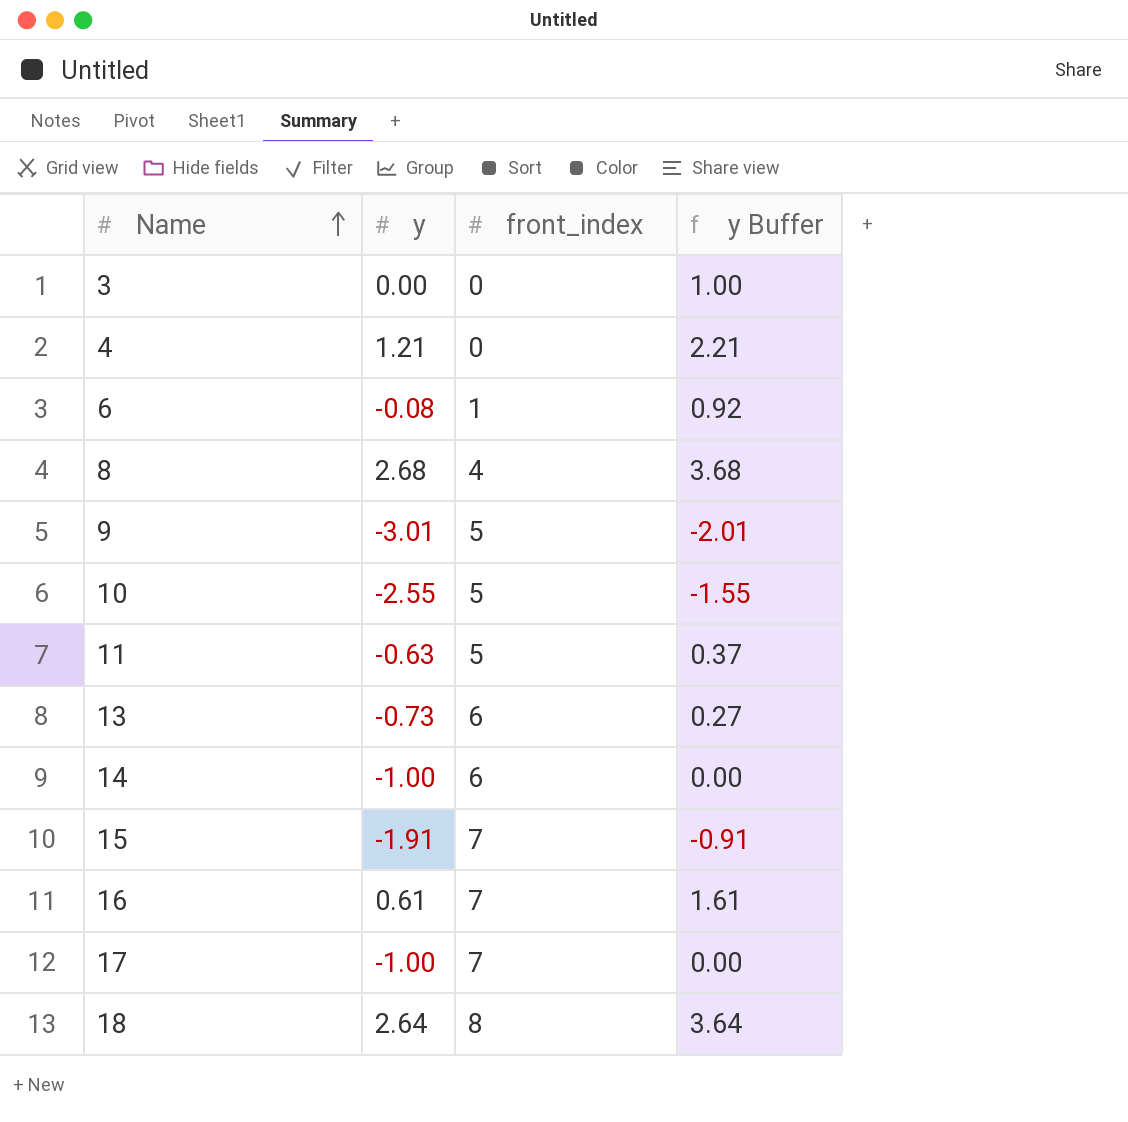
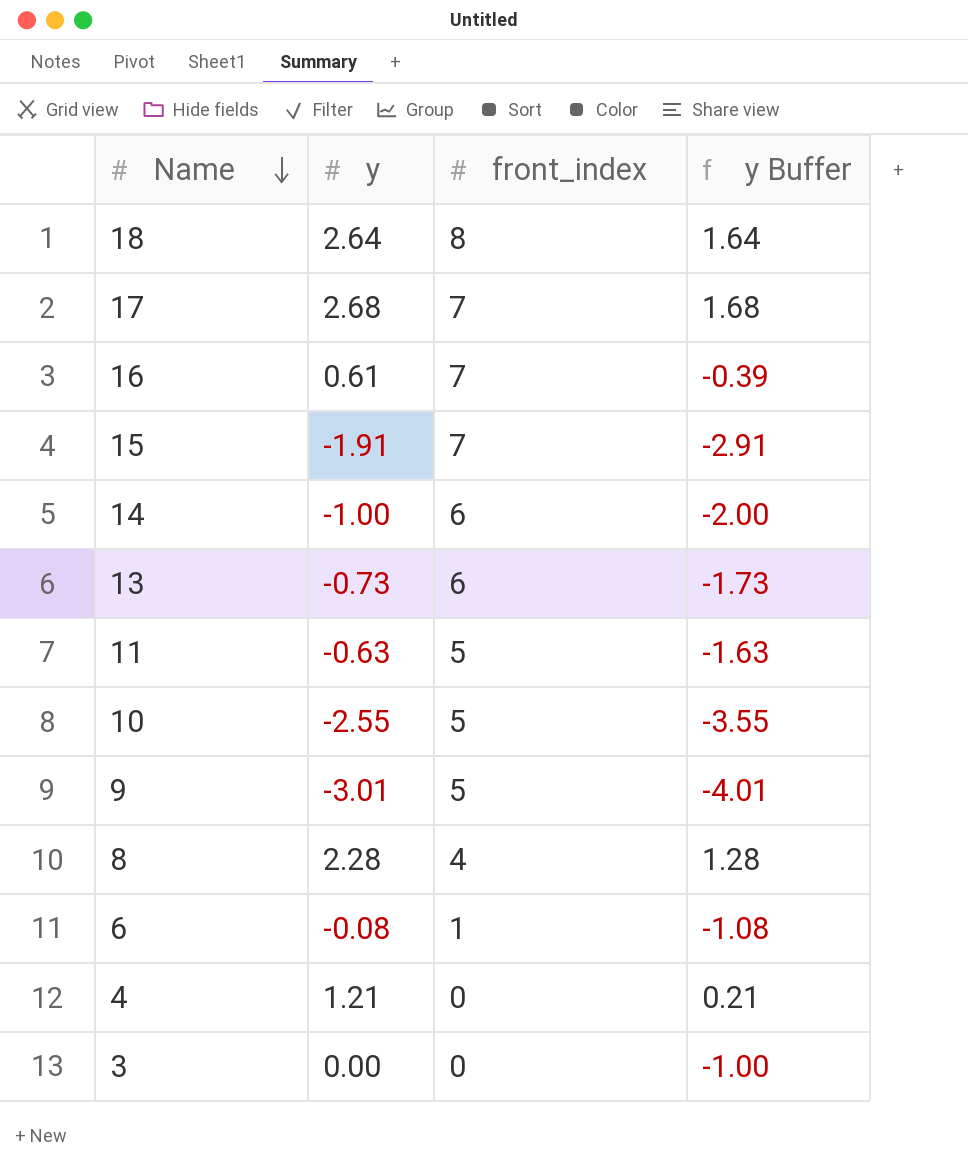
row order: Name ascending -> Name descending
column y Buffer | formula: [y] + 1 -> [y] - 1
17 | y: -1.00 -> 2.68
8 | y: 2.68 -> 2.28

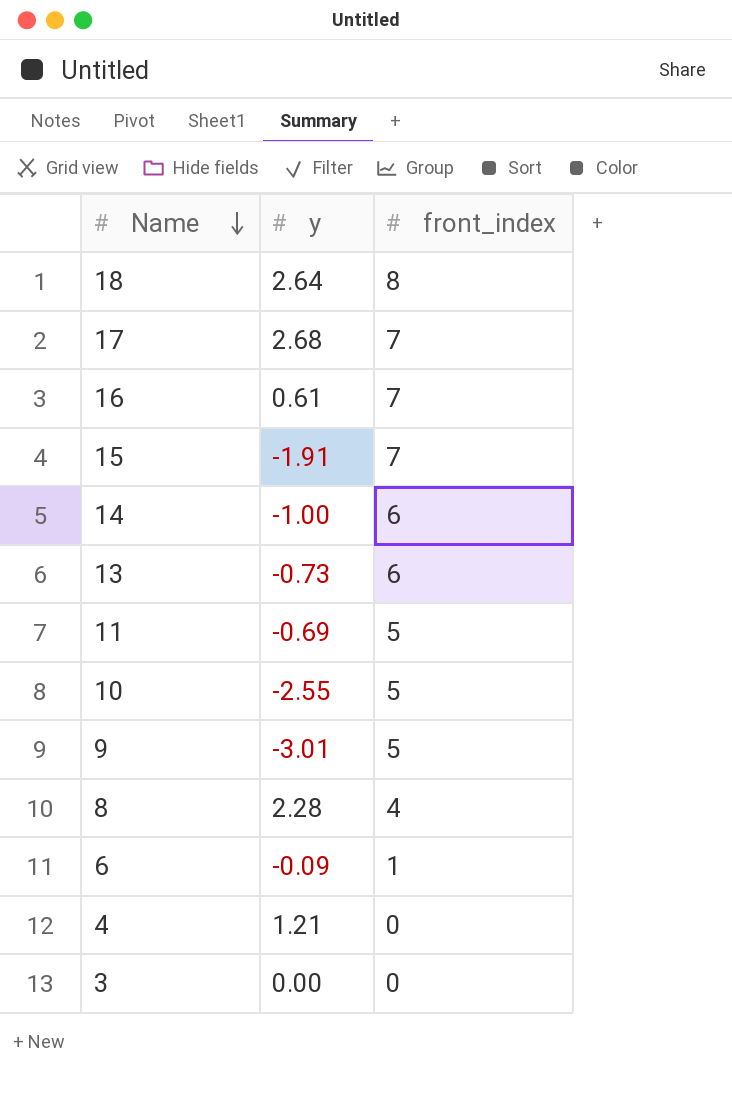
column y Buffer | formula: [y] - 1 -> none
11 | y: -0.63 -> -0.69
6 | y: -0.08 -> -0.09

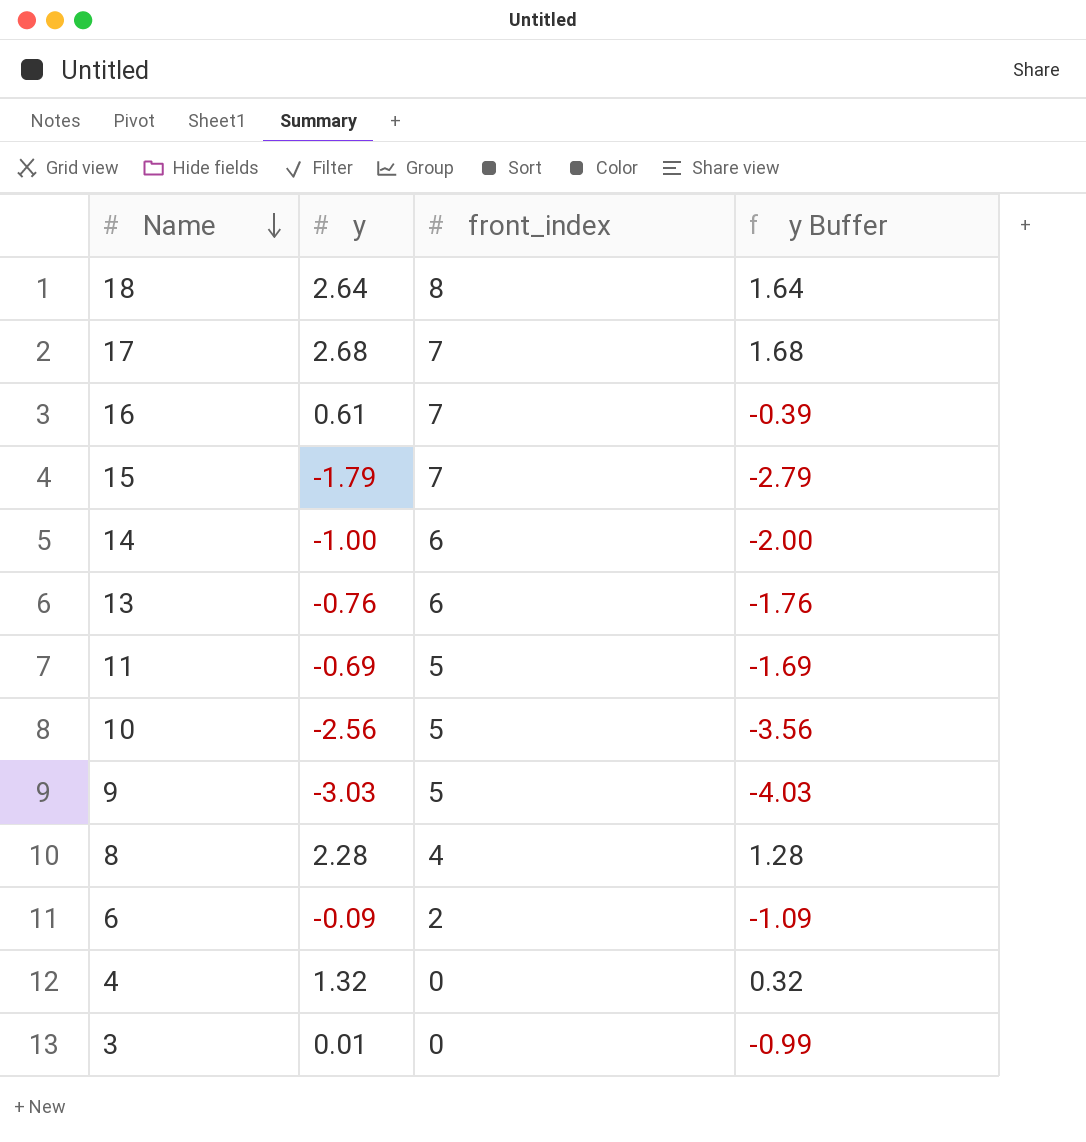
column y Buffer | formula: none -> [y] - 1
15 | y: -1.91 -> -1.79
13 | y: -0.73 -> -0.76
10 | y: -2.55 -> -2.56
9 | y: -3.01 -> -3.03
6 | front_index: 1 -> 2
4 | y: 1.21 -> 1.32
3 | y: 0.00 -> 0.01

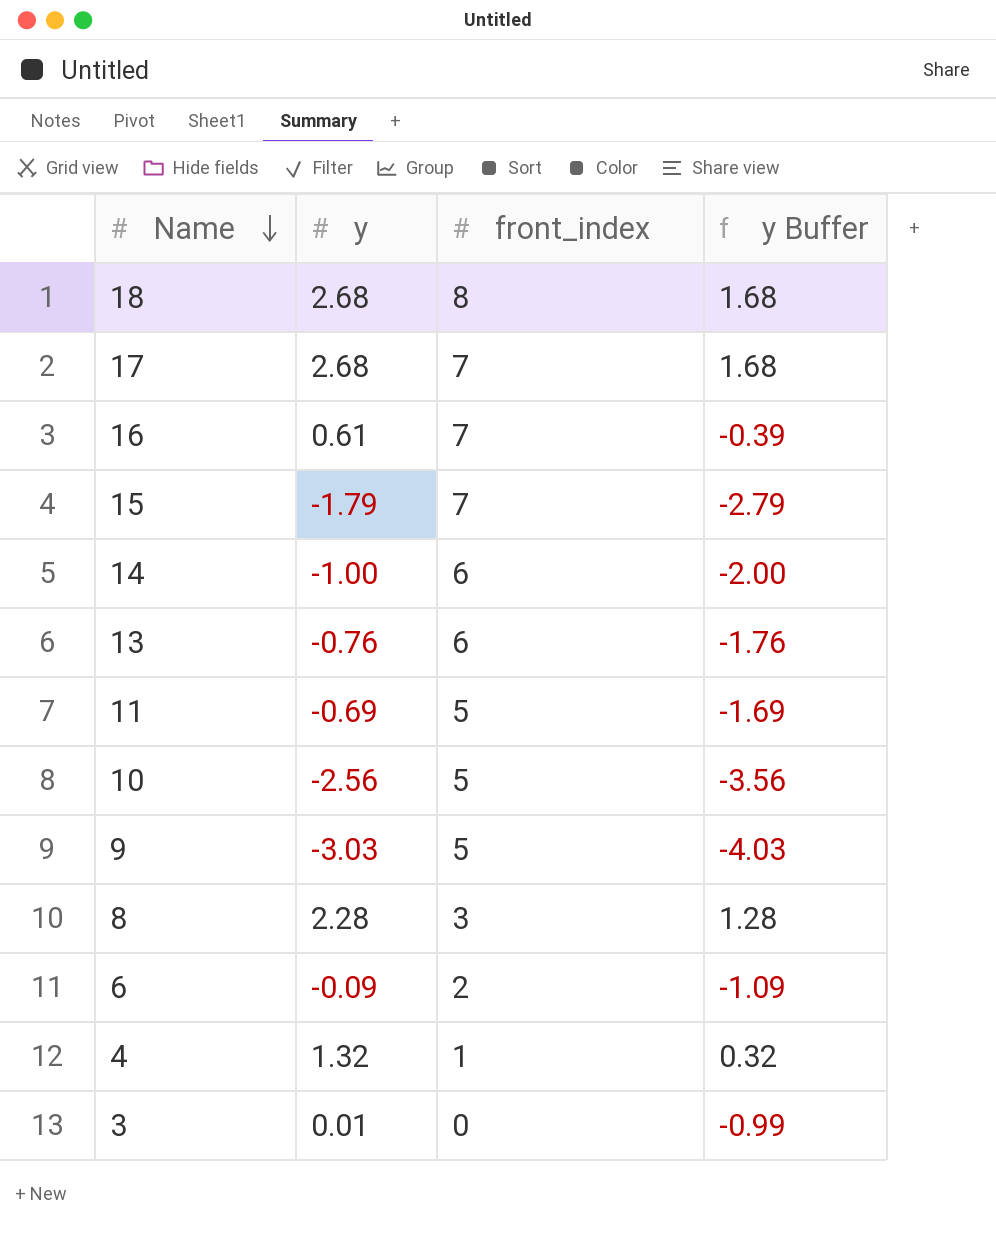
18 | y: 2.64 -> 2.68
18 | y Buffer: 1.64 -> 1.68
8 | front_index: 4 -> 3
4 | front_index: 0 -> 1

